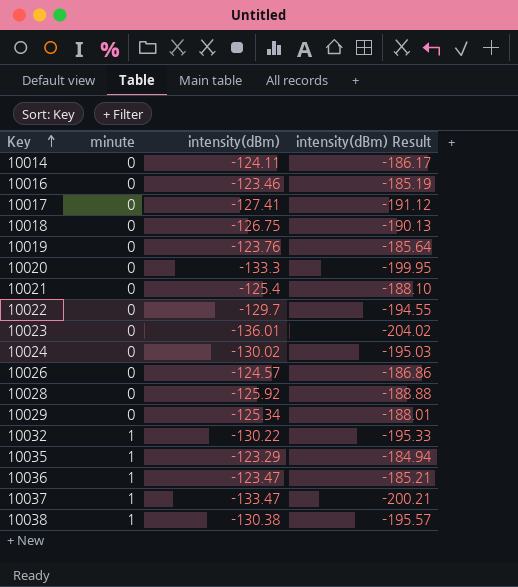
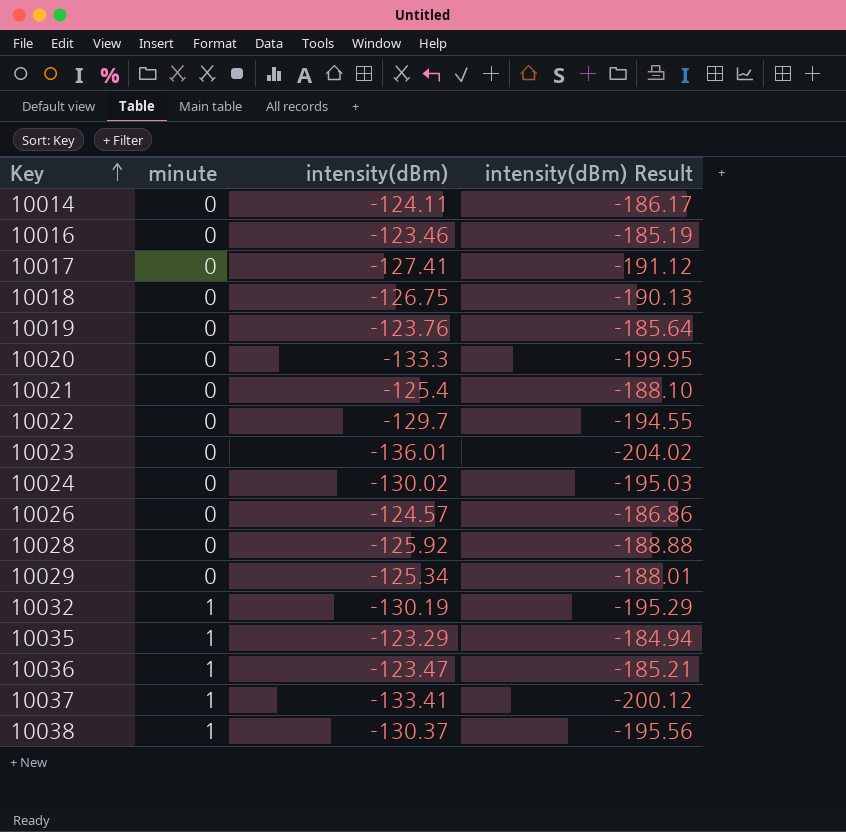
10032 | intensity(dBm): -130.22 -> -130.19
10032 | intensity(dBm) Result: -195.33 -> -195.29
10037 | intensity(dBm): -133.47 -> -133.41
10037 | intensity(dBm) Result: -200.21 -> -200.12
10038 | intensity(dBm): -130.38 -> -130.37
10038 | intensity(dBm) Result: -195.57 -> -195.56

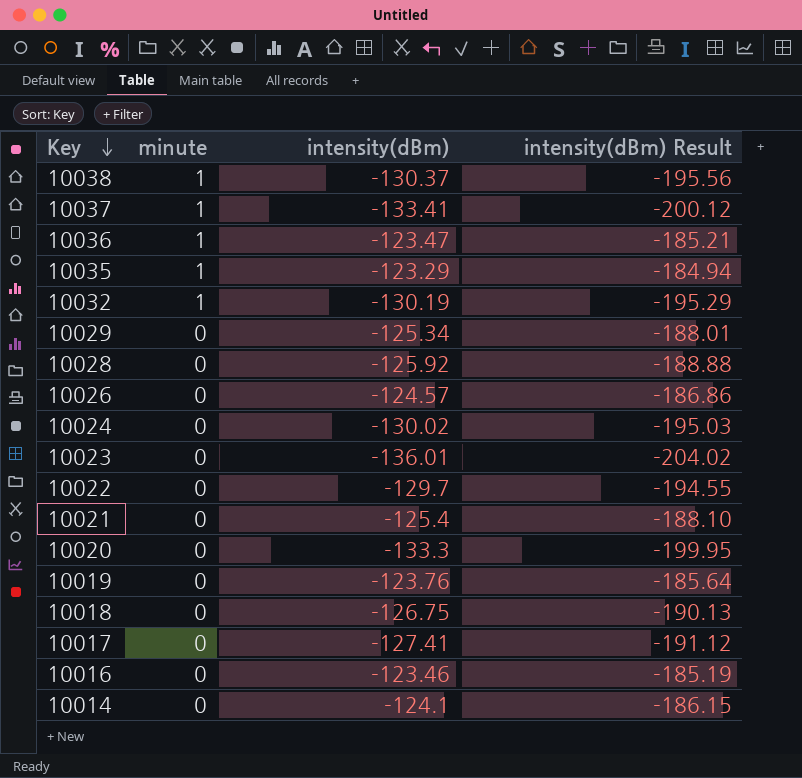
row order: Key ascending -> Key descending
10014 | intensity(dBm): -124.11 -> -124.1
10014 | intensity(dBm) Result: -186.17 -> -186.15

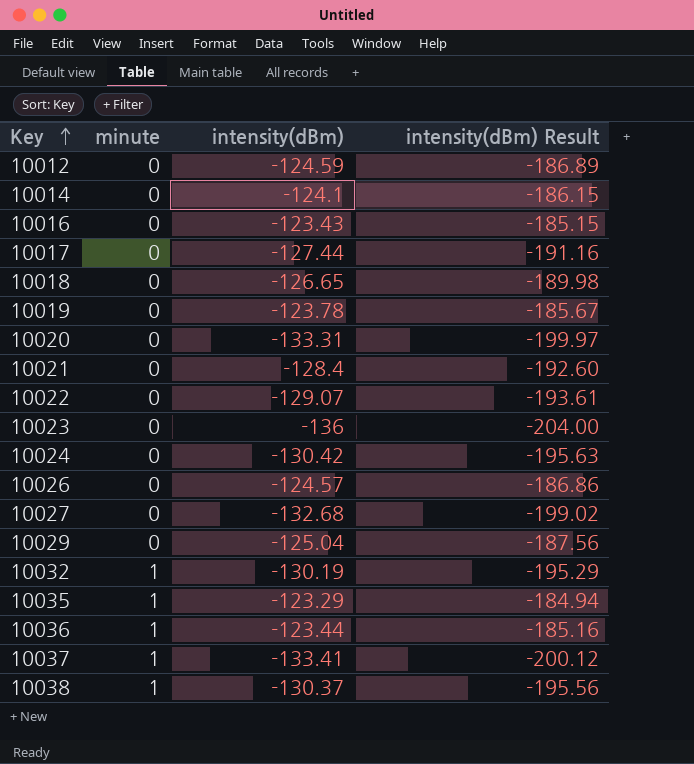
row order: Key descending -> Key ascending
row 10028: 0 | -125.92 | -188.88 -> none
row 10012: none -> 0 | -124.59 | -186.89
10016 | intensity(dBm): -123.46 -> -123.43
10016 | intensity(dBm) Result: -185.19 -> -185.15
10017 | intensity(dBm): -127.41 -> -127.44
10017 | intensity(dBm) Result: -191.12 -> -191.16
10018 | intensity(dBm): -126.75 -> -126.65
10018 | intensity(dBm) Result: -190.13 -> -189.98
10019 | intensity(dBm): -123.76 -> -123.78
10019 | intensity(dBm) Result: -185.64 -> -185.67
10020 | intensity(dBm): -133.3 -> -133.31
10020 | intensity(dBm) Result: -199.95 -> -199.97
10021 | intensity(dBm): -125.4 -> -128.4
10021 | intensity(dBm) Result: -188.10 -> -192.60
10022 | intensity(dBm): -129.7 -> -129.07
10022 | intensity(dBm) Result: -194.55 -> -193.61
10023 | intensity(dBm): -136.01 -> -136
10023 | intensity(dBm) Result: -204.02 -> -204.00
10024 | intensity(dBm): -130.02 -> -130.42
10024 | intensity(dBm) Result: -195.03 -> -195.63
row 10027: none -> 0 | -132.68 | -199.02
10029 | intensity(dBm): -125.34 -> -125.04
10029 | intensity(dBm) Result: -188.01 -> -187.56
10036 | intensity(dBm): -123.47 -> -123.44
10036 | intensity(dBm) Result: -185.21 -> -185.16

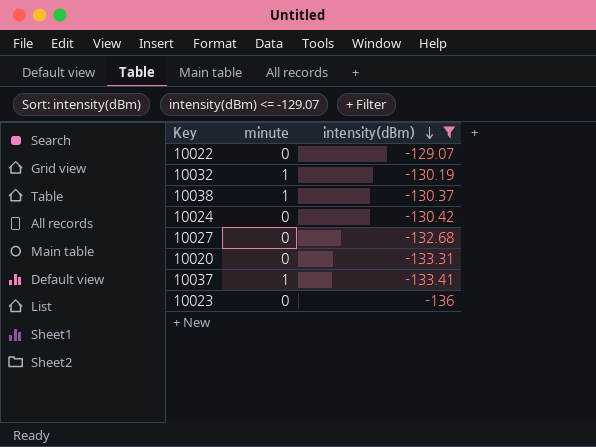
filter: none -> intensity(dBm) <= -129.07
row order: Key ascending -> intensity(dBm) descending
column intensity(dBm) Result | formula: [intensity(dBm)] * 1.5 -> none

